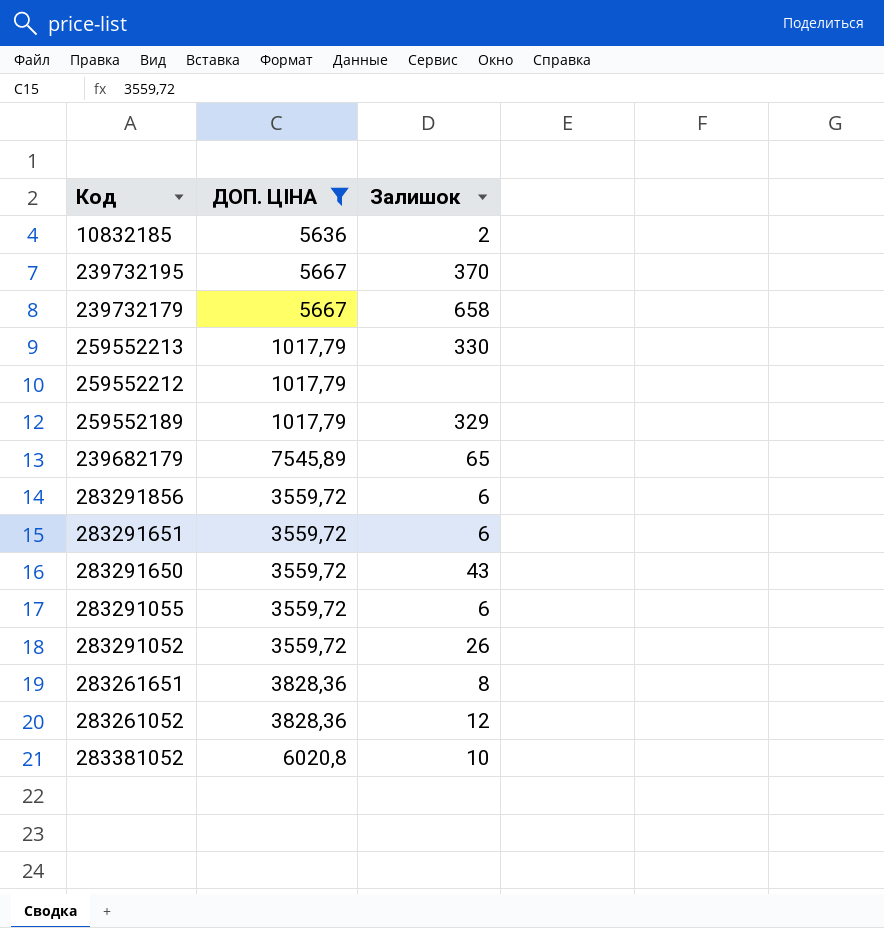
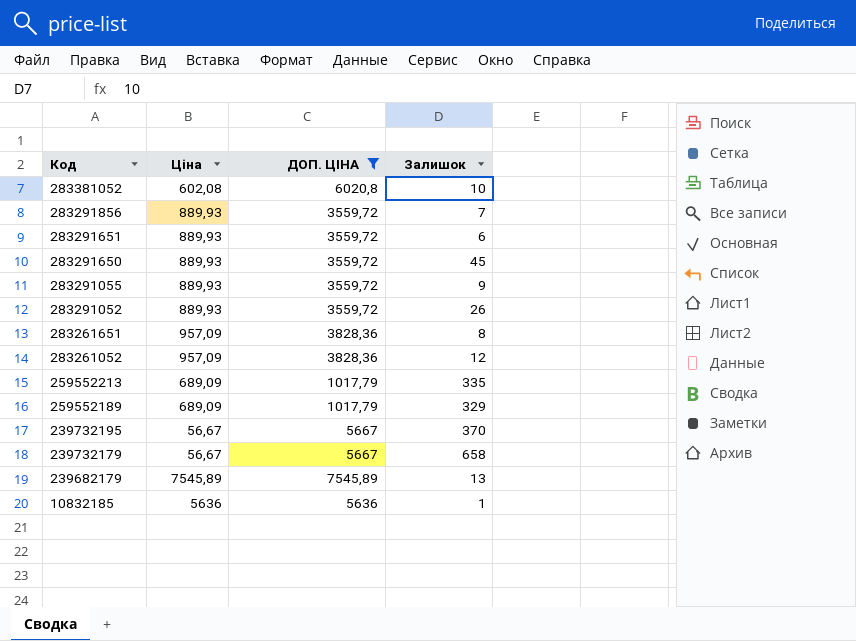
row order: none -> Код descending
column Ціна | position: none -> 2
row 259552212: 1017,79 | none -> none
283291856 | Залишок: 6 -> 7
283291650 | Залишок: 43 -> 45
283291055 | Залишок: 6 -> 9
259552213 | Залишок: 330 -> 335
239682179 | Залишок: 65 -> 13
10832185 | Залишок: 2 -> 1

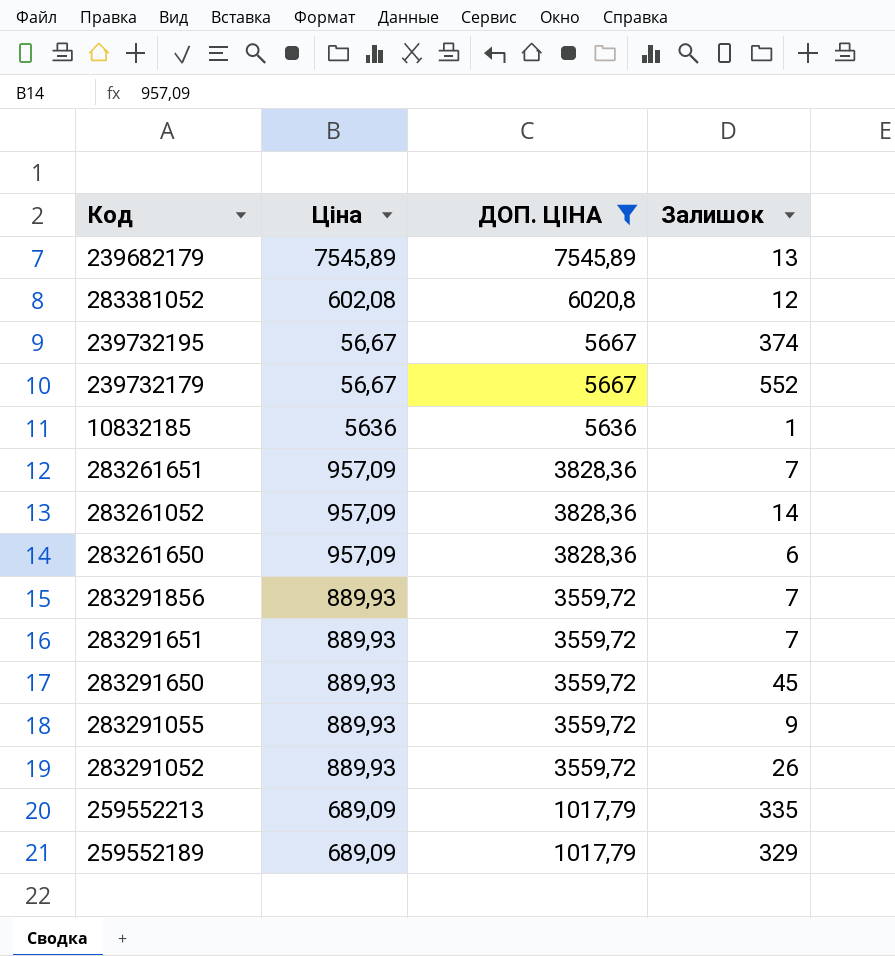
row order: Код descending -> ДОП. ЦІНА descending
283381052 | Залишок: 10 -> 12
239732195 | Залишок: 370 -> 374
239732179 | Залишок: 658 -> 552
283261651 | Залишок: 8 -> 7
283261052 | Залишок: 12 -> 14
row 283261650: none -> 957,09 | 3828,36 | 6
283291651 | Залишок: 6 -> 7

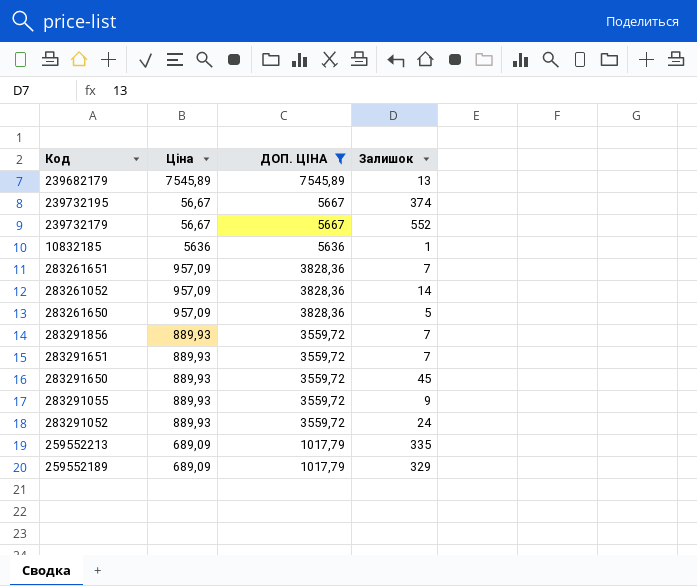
row 283381052: 602,08 | 6020,8 | 12 -> none
283261650 | Залишок: 6 -> 5
283291052 | Залишок: 26 -> 24

